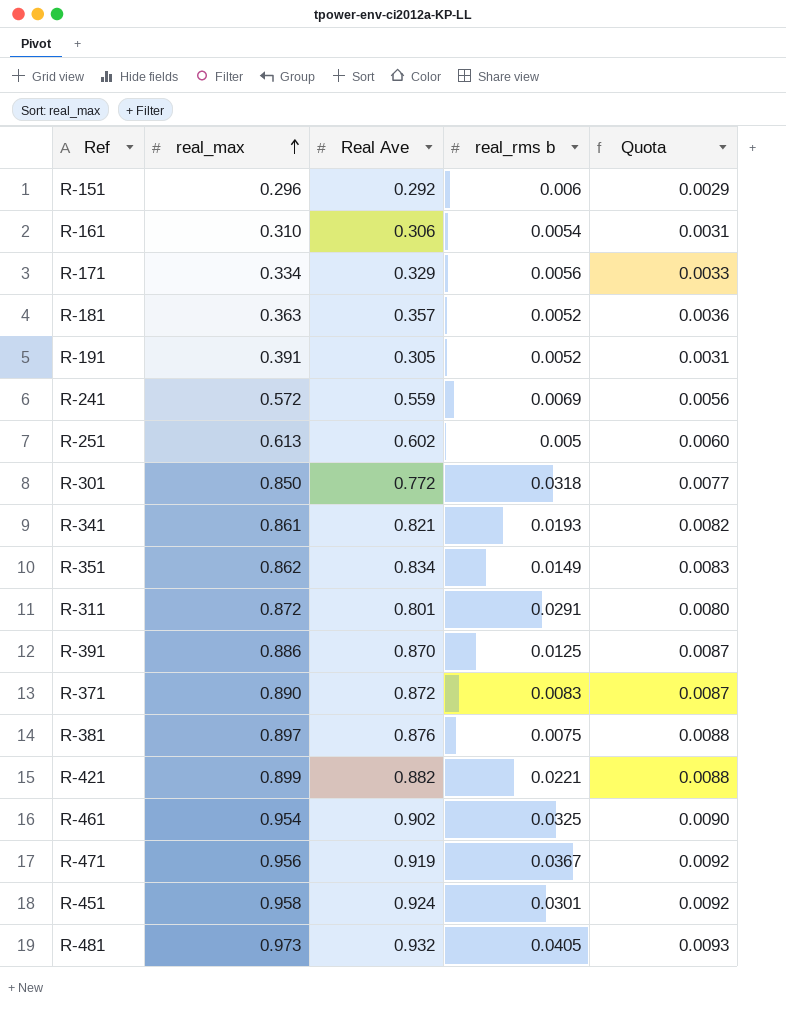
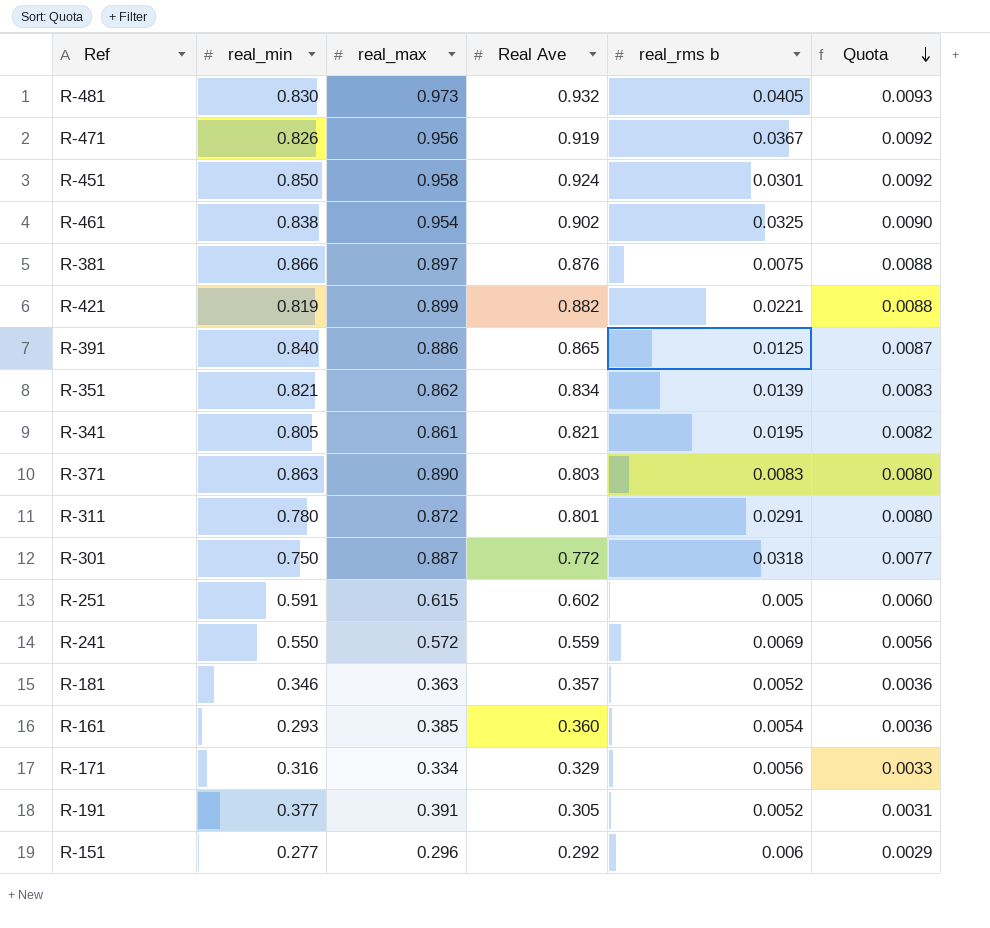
row order: real_max ascending -> Quota descending
column real_min | position: none -> 2
R-391 | Real Ave: 0.870 -> 0.865
R-351 | real_rms b: 0.0149 -> 0.0139
R-341 | real_rms b: 0.0193 -> 0.0195
R-371 | Real Ave: 0.872 -> 0.803
R-371 | Quota: 0.0087 -> 0.0080
R-301 | real_max: 0.850 -> 0.887
R-251 | real_max: 0.613 -> 0.615
R-161 | real_max: 0.310 -> 0.385
R-161 | Real Ave: 0.306 -> 0.360
R-161 | Quota: 0.0031 -> 0.0036

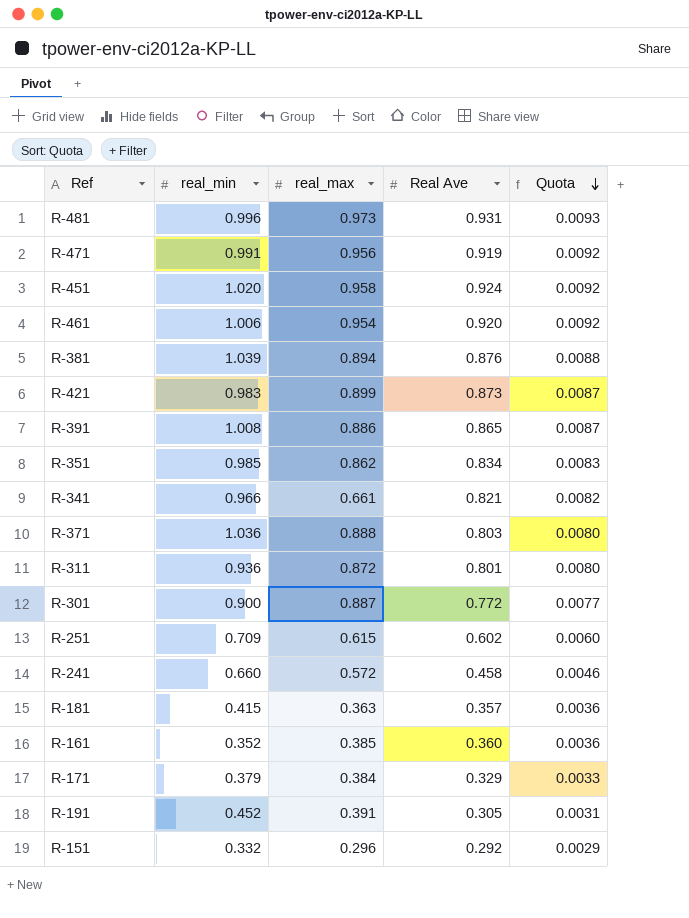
column real_rms b | position: 5 -> none
R-481 | real_min: 0.830 -> 0.996
R-481 | Real Ave: 0.932 -> 0.931
R-471 | real_min: 0.826 -> 0.991
R-451 | real_min: 0.850 -> 1.020
R-461 | real_min: 0.838 -> 1.006
R-461 | Real Ave: 0.902 -> 0.920
R-461 | Quota: 0.0090 -> 0.0092
R-381 | real_min: 0.866 -> 1.039
R-381 | real_max: 0.897 -> 0.894
R-421 | real_min: 0.819 -> 0.983
R-421 | Real Ave: 0.882 -> 0.873
R-421 | Quota: 0.0088 -> 0.0087
R-391 | real_min: 0.840 -> 1.008
R-351 | real_min: 0.821 -> 0.985
R-341 | real_min: 0.805 -> 0.966
R-341 | real_max: 0.861 -> 0.661
R-371 | real_min: 0.863 -> 1.036
R-371 | real_max: 0.890 -> 0.888
R-311 | real_min: 0.780 -> 0.936
R-301 | real_min: 0.750 -> 0.900
R-251 | real_min: 0.591 -> 0.709
R-241 | real_min: 0.550 -> 0.660
R-241 | Real Ave: 0.559 -> 0.458
R-241 | Quota: 0.0056 -> 0.0046
R-181 | real_min: 0.346 -> 0.415
R-161 | real_min: 0.293 -> 0.352
R-171 | real_min: 0.316 -> 0.379
R-171 | real_max: 0.334 -> 0.384
R-191 | real_min: 0.377 -> 0.452
R-151 | real_min: 0.277 -> 0.332

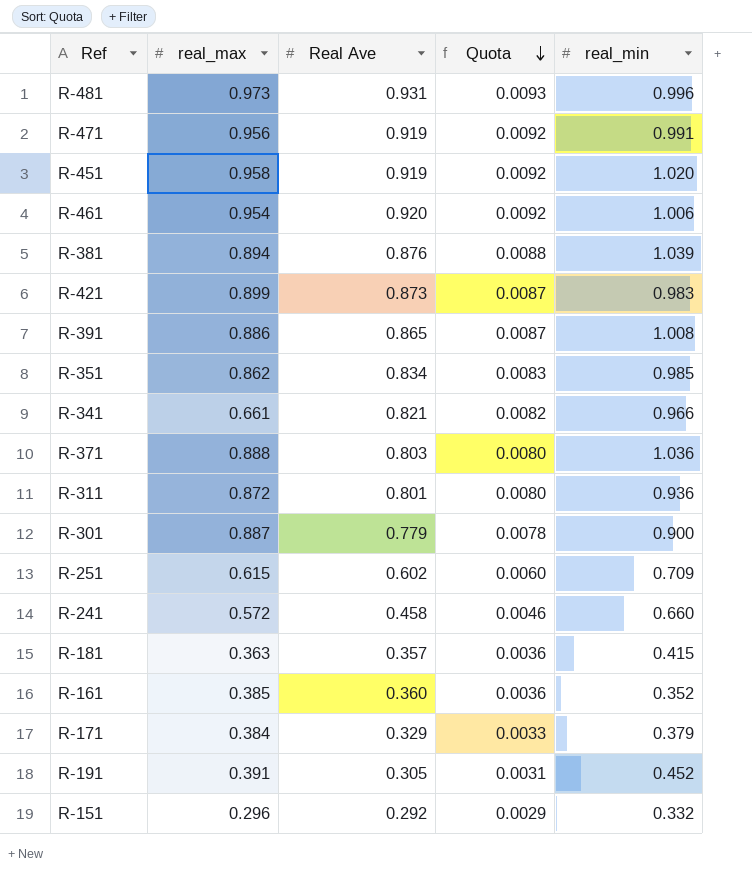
column real_min | position: 2 -> 5
R-451 | Real Ave: 0.924 -> 0.919
R-301 | Real Ave: 0.772 -> 0.779
R-301 | Quota: 0.0077 -> 0.0078

